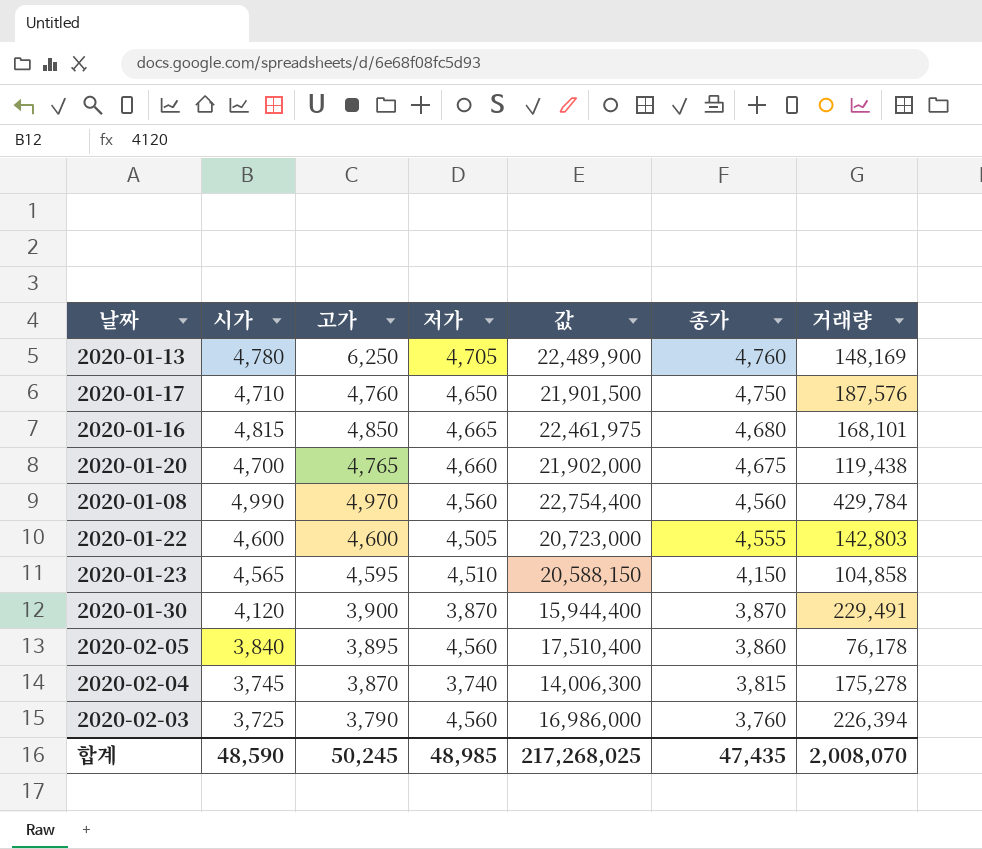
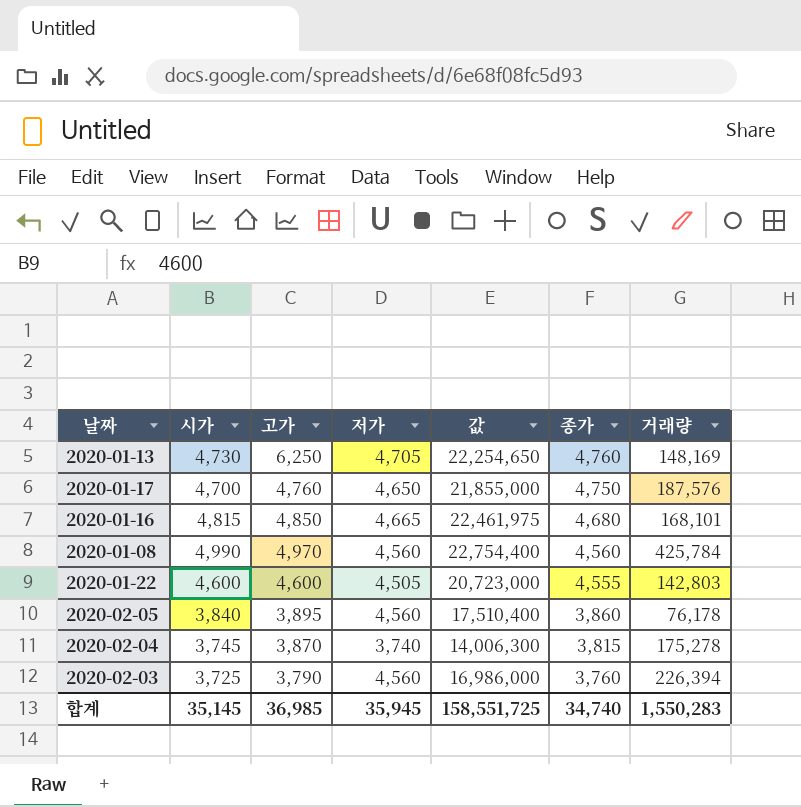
row 2020-01-20: 4,700 | 4,765 | 4,660 | 21,902,000 | 4,675 | 119,438 -> none
row 2020-01-23: 4,565 | 4,595 | 4,510 | 20,588,150 | 4,150 | 104,858 -> none
row 2020-01-30: 4,120 | 3,900 | 3,870 | 15,944,400 | 3,870 | 229,491 -> none
2020-01-13 | 시가: 4,780 -> 4,730
2020-01-13 | 값: 22,489,900 -> 22,254,650
2020-01-17 | 시가: 4,710 -> 4,700
2020-01-17 | 값: 21,901,500 -> 21,855,000
2020-01-08 | 거래량: 429,784 -> 425,784
합계 | 시가: 48,590 -> 35,145
합계 | 고가: 50,245 -> 36,985
합계 | 저가: 48,985 -> 35,945
합계 | 값: 217,268,025 -> 158,551,725
합계 | 종가: 47,435 -> 34,740
합계 | 거래량: 2,008,070 -> 1,550,283

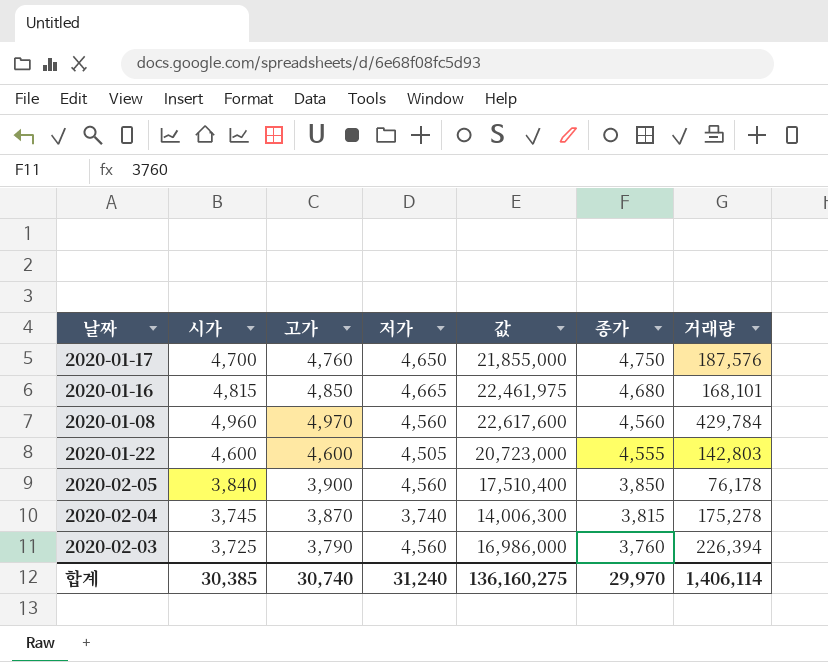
row 2020-01-13: 4,730 | 6,250 | 4,705 | 22,254,650 | 4,760 | 148,169 -> none
2020-01-08 | 시가: 4,990 -> 4,960
2020-01-08 | 값: 22,754,400 -> 22,617,600
2020-01-08 | 거래량: 425,784 -> 429,784
2020-02-05 | 고가: 3,895 -> 3,900
2020-02-05 | 종가: 3,860 -> 3,850
합계 | 시가: 35,145 -> 30,385
합계 | 고가: 36,985 -> 30,740
합계 | 저가: 35,945 -> 31,240
합계 | 값: 158,551,725 -> 136,160,275
합계 | 종가: 34,740 -> 29,970
합계 | 거래량: 1,550,283 -> 1,406,114

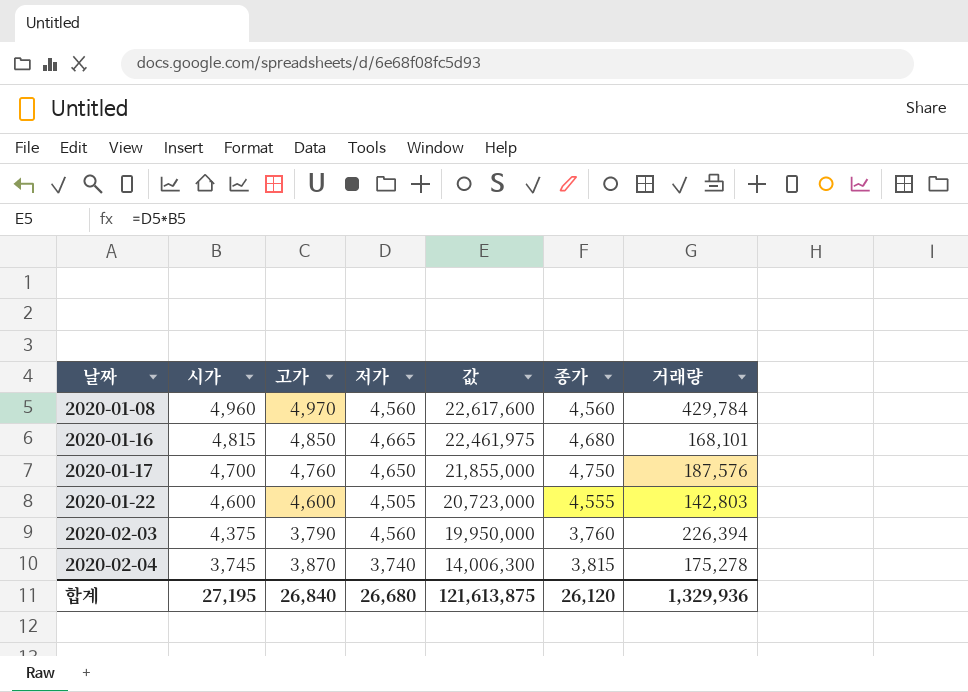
row order: 종가 descending -> 날짜 ascending
row 2020-02-05: 3,840 | 3,900 | 4,560 | 17,510,400 | 3,850 | 76,178 -> none
2020-02-03 | 시가: 3,725 -> 4,375
2020-02-03 | 값: 16,986,000 -> 19,950,000
합계 | 시가: 30,385 -> 27,195
합계 | 고가: 30,740 -> 26,840
합계 | 저가: 31,240 -> 26,680
합계 | 값: 136,160,275 -> 121,613,875
합계 | 종가: 29,970 -> 26,120
합계 | 거래량: 1,406,114 -> 1,329,936

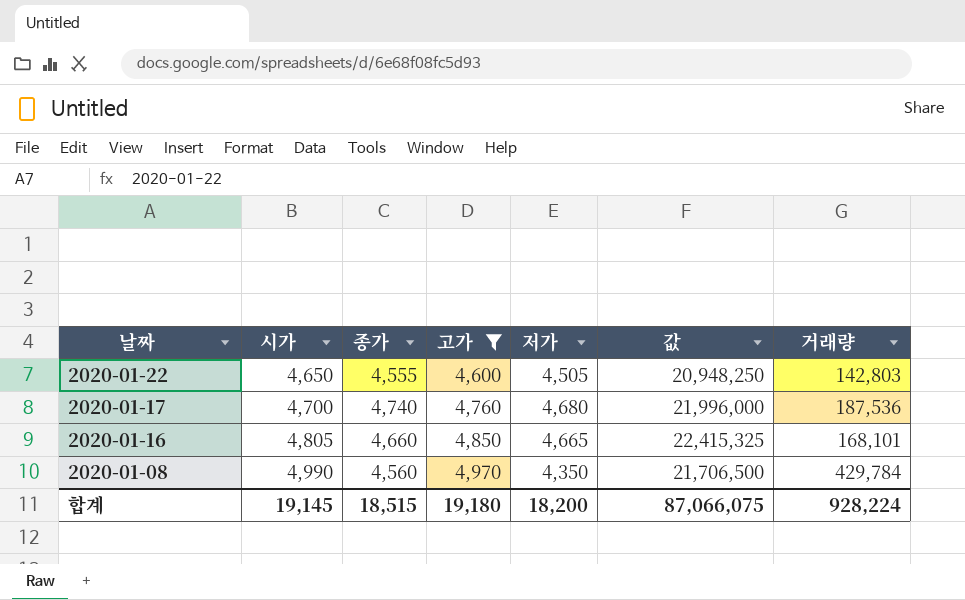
filter: none -> 고가 >= 4,600
row order: 날짜 ascending -> 날짜 descending
column 종가 | position: 6 -> 3
2020-01-22 | 시가: 4,600 -> 4,650
2020-01-22 | 값: 20,723,000 -> 20,948,250
2020-01-17 | 종가: 4,750 -> 4,740
2020-01-17 | 저가: 4,650 -> 4,680
2020-01-17 | 값: 21,855,000 -> 21,996,000
2020-01-17 | 거래량: 187,576 -> 187,536
2020-01-16 | 시가: 4,815 -> 4,805
2020-01-16 | 종가: 4,680 -> 4,660
2020-01-16 | 값: 22,461,975 -> 22,415,325
2020-01-08 | 시가: 4,960 -> 4,990
2020-01-08 | 저가: 4,560 -> 4,350
2020-01-08 | 값: 22,617,600 -> 21,706,500
합계 | 시가: 27,195 -> 19,145
합계 | 종가: 26,120 -> 18,515
합계 | 고가: 26,840 -> 19,180
합계 | 저가: 26,680 -> 18,200
합계 | 값: 121,613,875 -> 87,066,075
합계 | 거래량: 1,329,936 -> 928,224

